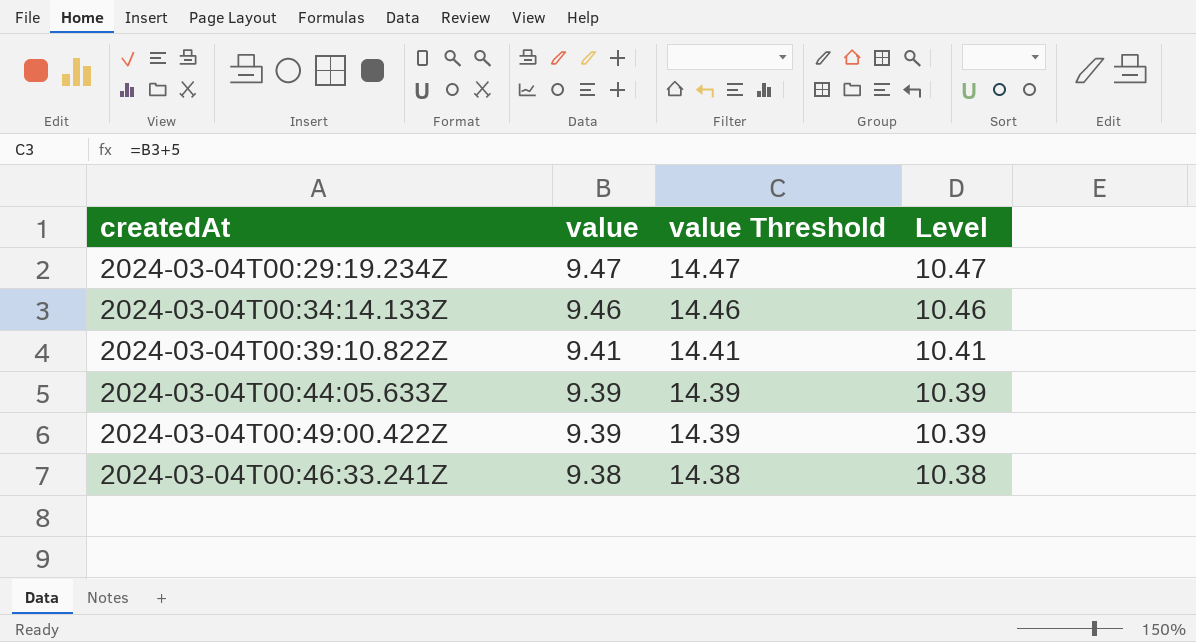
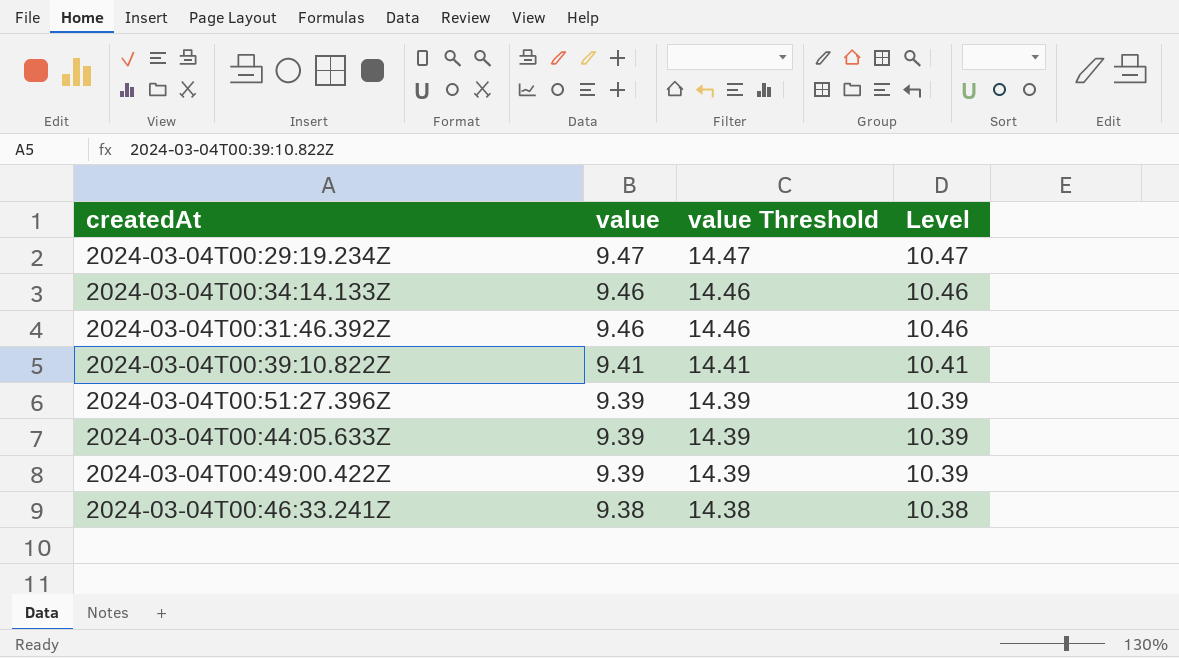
row 2024-03-04T00:31:46.392Z: none -> 9.46 | 14.46 | 10.46
row 2024-03-04T00:51:27.396Z: none -> 9.39 | 14.39 | 10.39

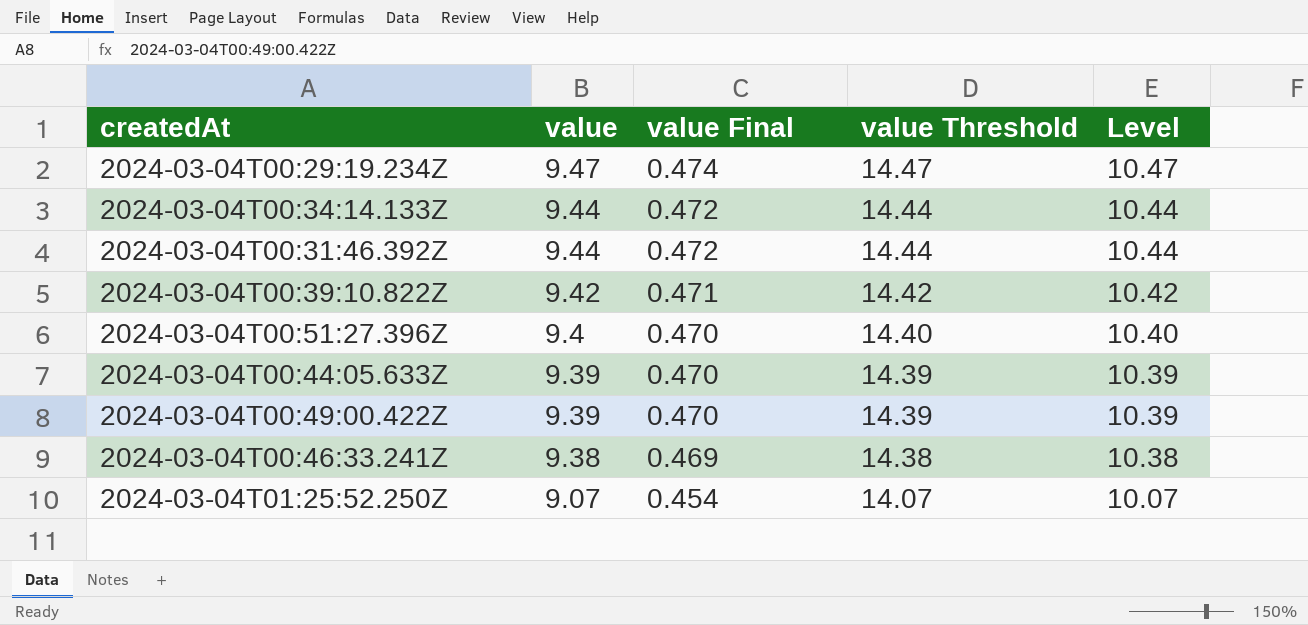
column value Final | formula: none -> [value] * 0.05
2024-03-04T00:34:14.133Z | value: 9.46 -> 9.44
2024-03-04T00:34:14.133Z | value Threshold: 14.46 -> 14.44
2024-03-04T00:34:14.133Z | Level: 10.46 -> 10.44
2024-03-04T00:31:46.392Z | value: 9.46 -> 9.44
2024-03-04T00:31:46.392Z | value Threshold: 14.46 -> 14.44
2024-03-04T00:31:46.392Z | Level: 10.46 -> 10.44
2024-03-04T00:39:10.822Z | value: 9.41 -> 9.42
2024-03-04T00:39:10.822Z | value Threshold: 14.41 -> 14.42
2024-03-04T00:39:10.822Z | Level: 10.41 -> 10.42
2024-03-04T00:51:27.396Z | value: 9.39 -> 9.4
2024-03-04T00:51:27.396Z | value Threshold: 14.39 -> 14.40
2024-03-04T00:51:27.396Z | Level: 10.39 -> 10.40
row 2024-03-04T01:25:52.250Z: none -> 9.07 | 0.454 | 14.07 | 10.07

